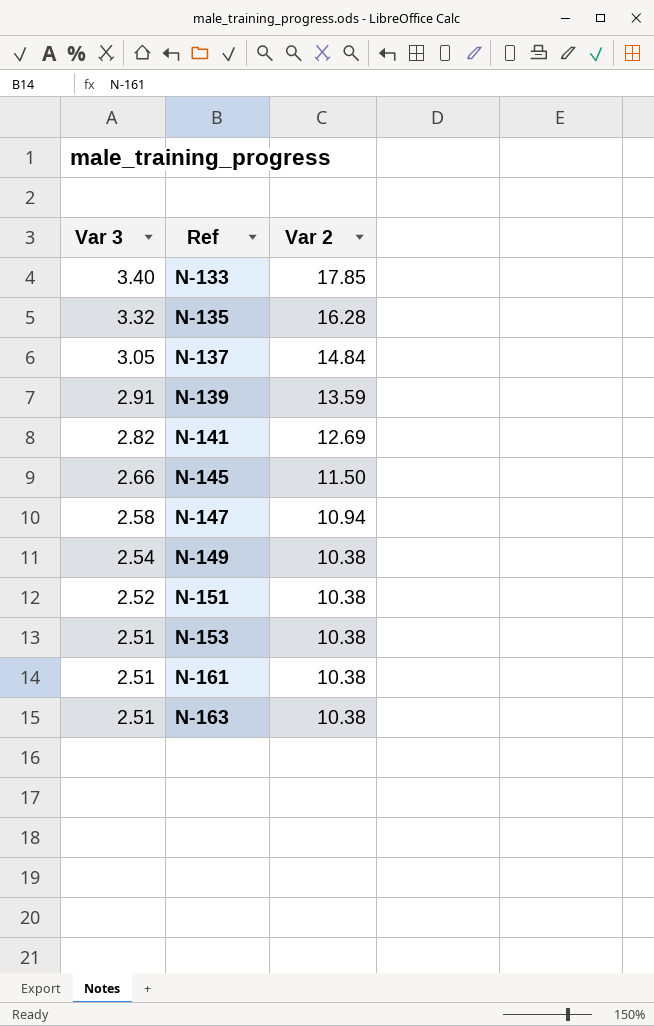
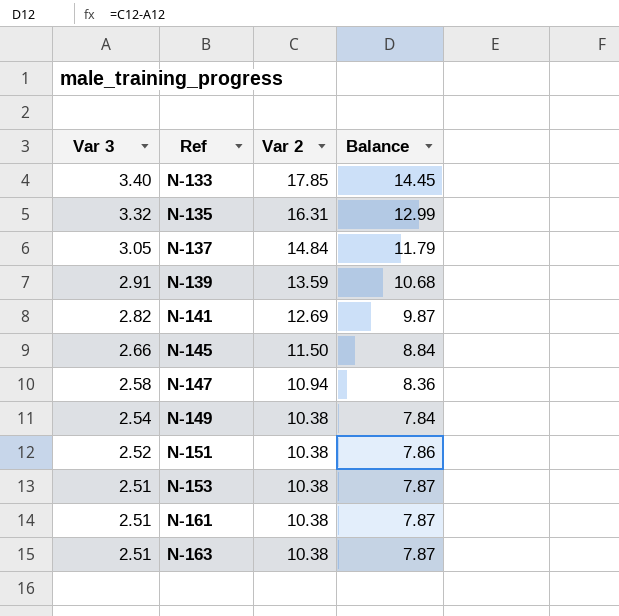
column Balance | formula: none -> [Var 2] - [Var 3]
N-135 | Var 2: 16.28 -> 16.31

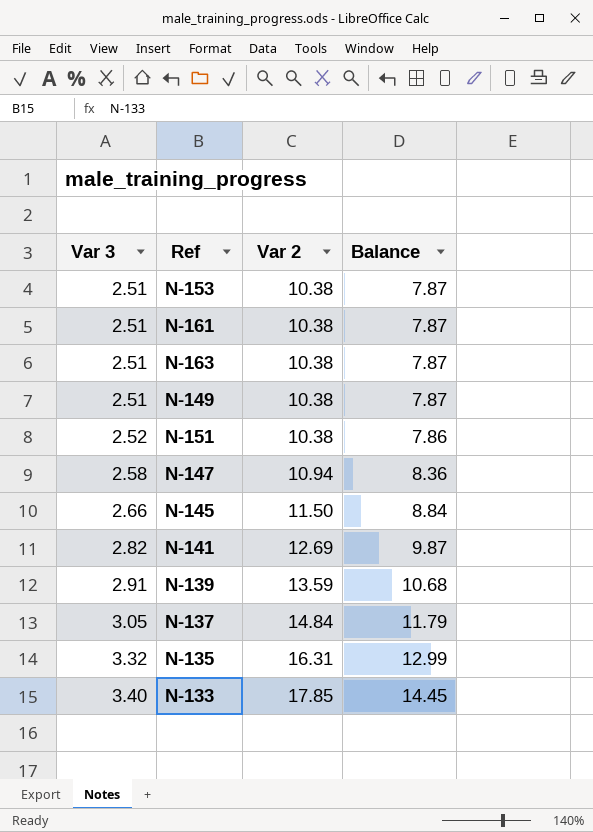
row order: Var 3 descending -> Var 3 ascending
N-149 | Var 3: 2.54 -> 2.51
N-149 | Balance: 7.84 -> 7.87

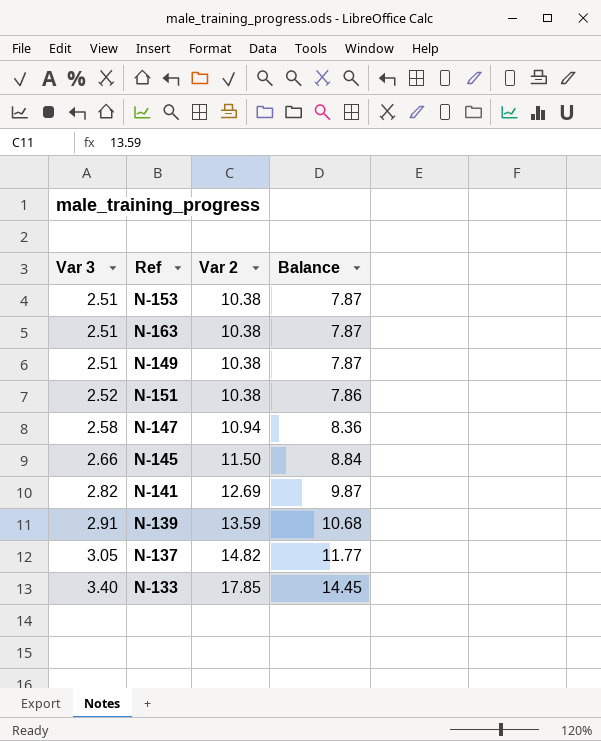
row N-161: 2.51 | 10.38 | 7.87 -> none
row N-135: 3.32 | 16.31 | 12.99 -> none
N-137 | Var 2: 14.84 -> 14.82
N-137 | Balance: 11.79 -> 11.77

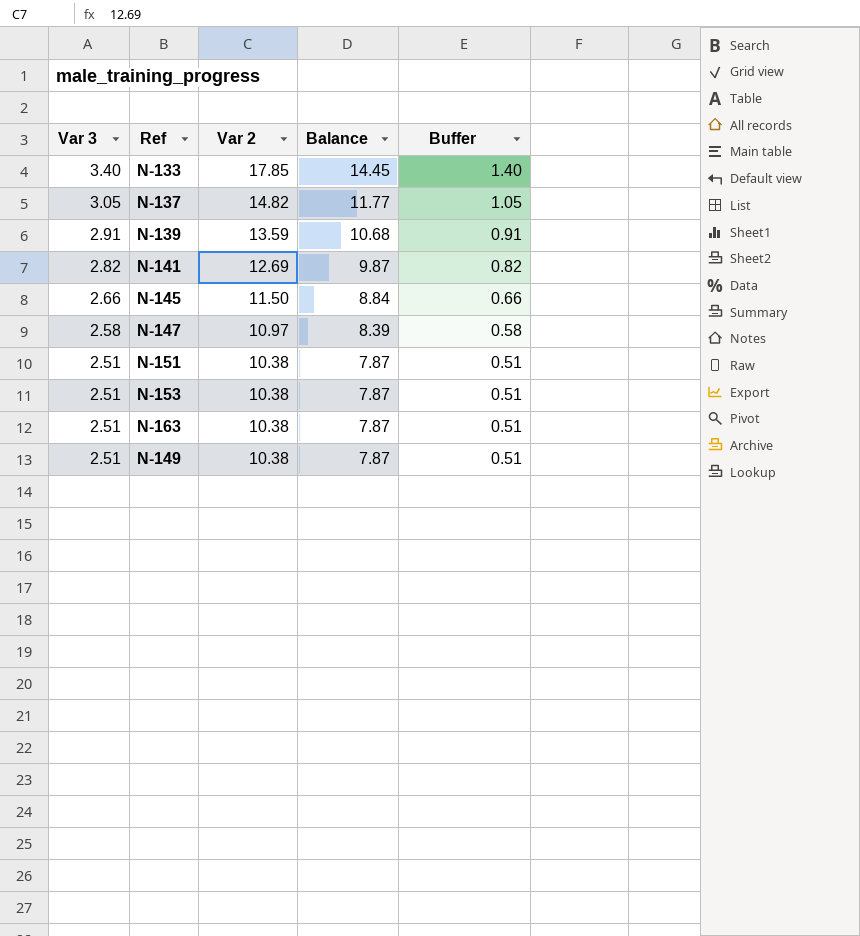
row order: Var 3 ascending -> Var 3 descending
column Buffer | formula: none -> [Var 3] - 2
N-147 | Var 2: 10.94 -> 10.97
N-147 | Balance: 8.36 -> 8.39
N-151 | Var 3: 2.52 -> 2.51
N-151 | Balance: 7.86 -> 7.87

